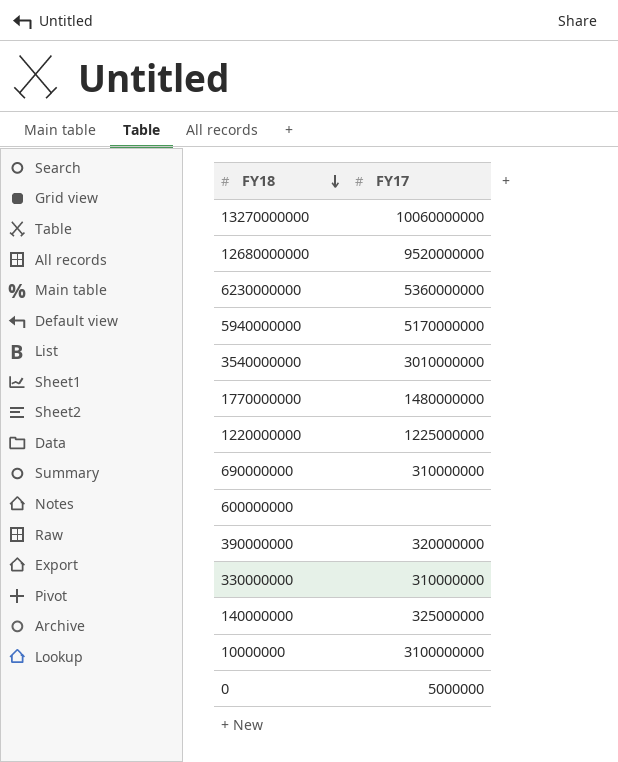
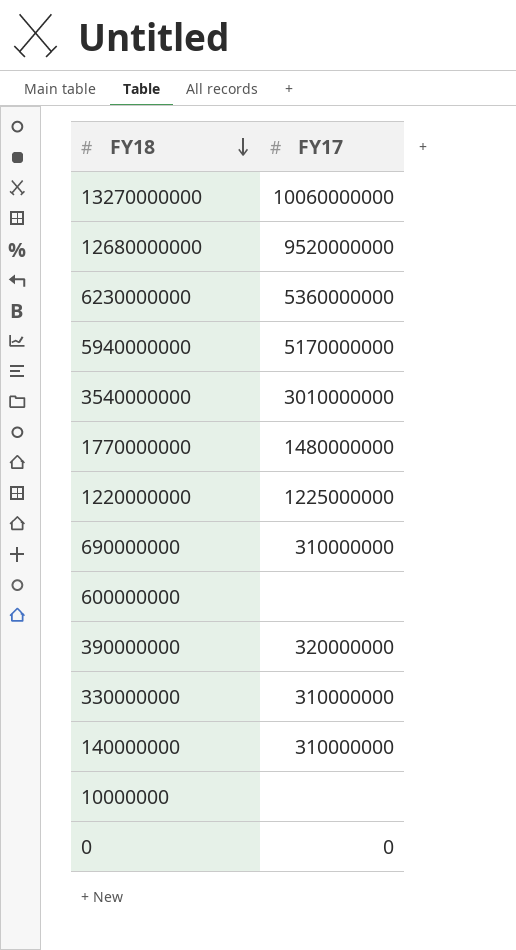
140000000 | FY17: 325000000 -> 310000000
10000000 | FY17: 3100000000 -> none
0 | FY17: 5000000 -> 0

